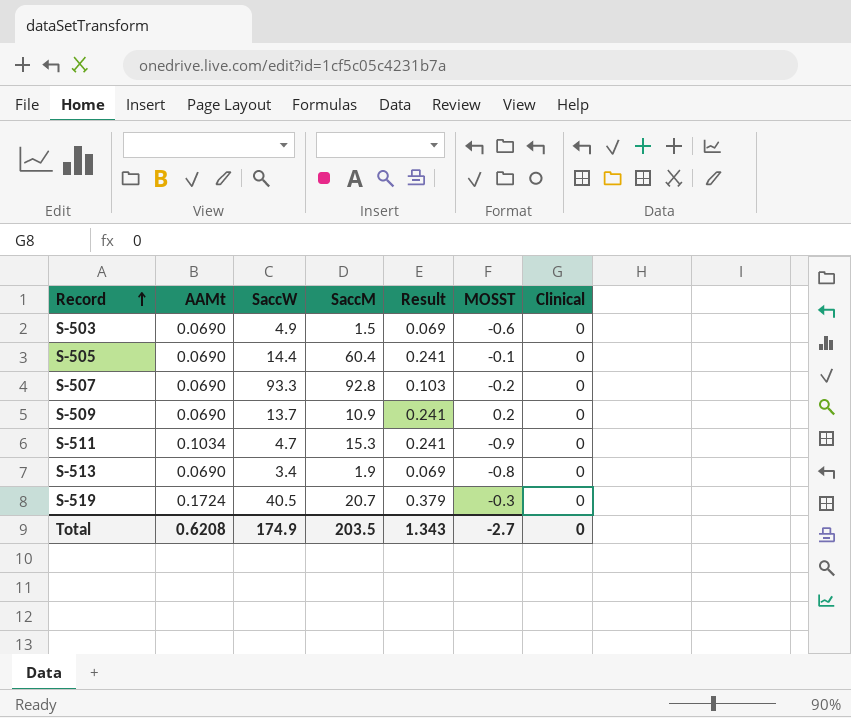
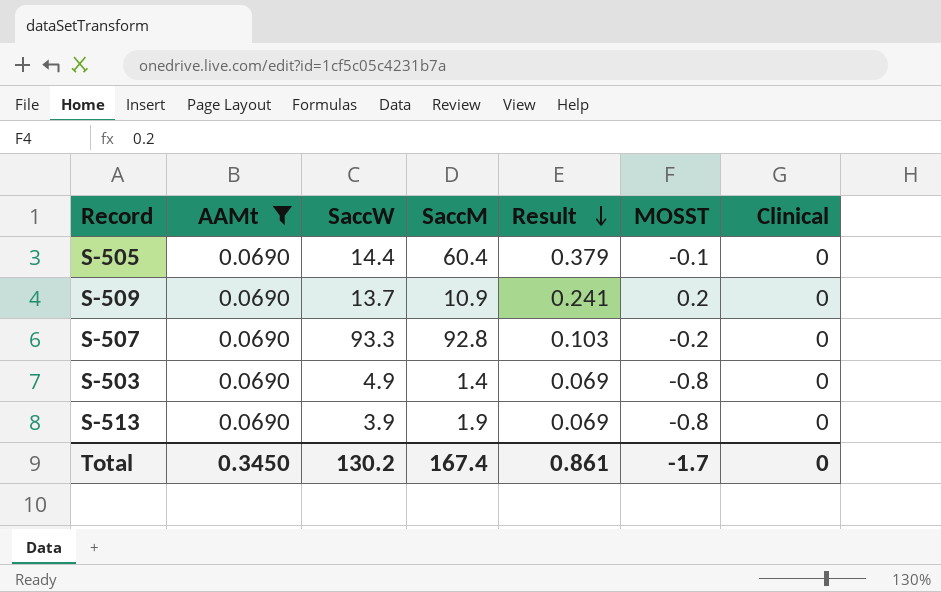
filter: none -> AAMt = 0.0690
row order: Record ascending -> Result descending
S-505 | Result: 0.241 -> 0.379
S-503 | SaccM: 1.5 -> 1.4
S-503 | MOSST: -0.6 -> -0.8
S-513 | SaccW: 3.4 -> 3.9
Total | AAMt: 0.6208 -> 0.3450
Total | SaccW: 174.9 -> 130.2
Total | SaccM: 203.5 -> 167.4
Total | Result: 1.343 -> 0.861
Total | MOSST: -2.7 -> -1.7

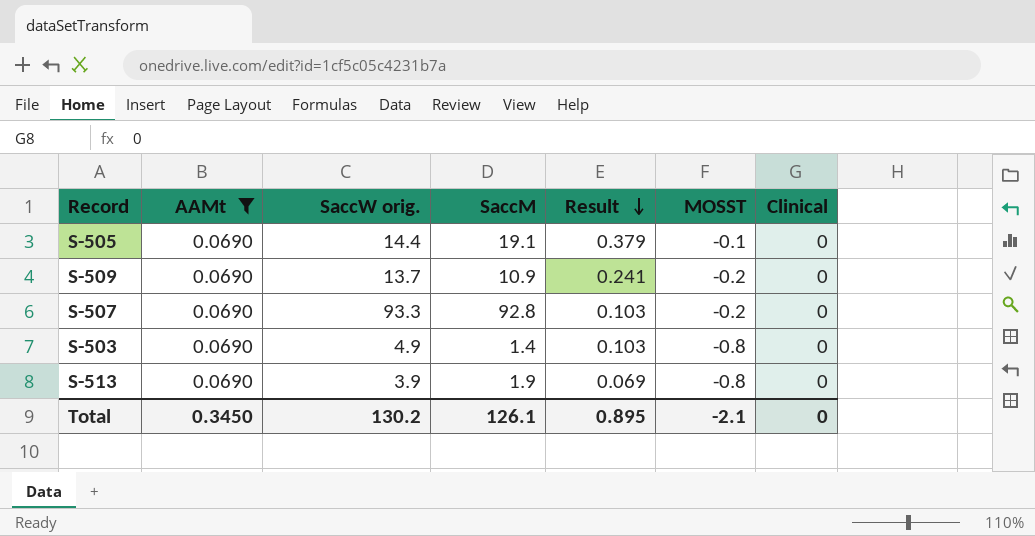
column name: SaccW -> SaccW orig.
S-505 | SaccM: 60.4 -> 19.1
S-509 | MOSST: 0.2 -> -0.2
S-503 | Result: 0.069 -> 0.103
Total | SaccM: 167.4 -> 126.1
Total | Result: 0.861 -> 0.895
Total | MOSST: -1.7 -> -2.1

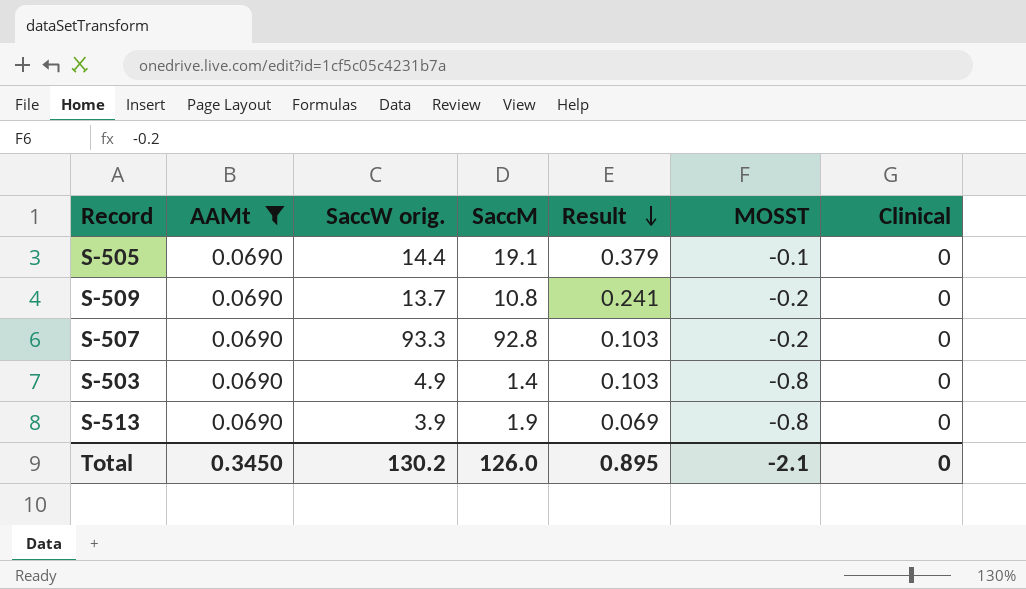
S-509 | SaccM: 10.9 -> 10.8
Total | SaccM: 126.1 -> 126.0

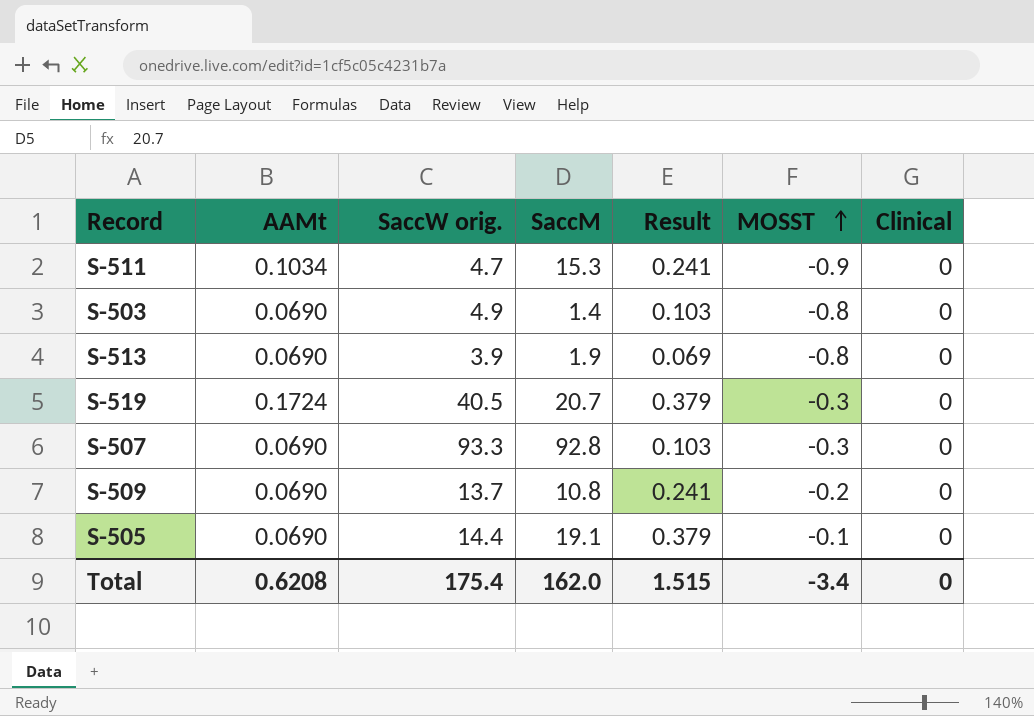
filter: AAMt = 0.0690 -> none
row order: Result descending -> MOSST ascending
S-507 | MOSST: -0.2 -> -0.3
Total | AAMt: 0.3450 -> 0.6208
Total | SaccW orig.: 130.2 -> 175.4
Total | SaccM: 126.0 -> 162.0
Total | Result: 0.895 -> 1.515
Total | MOSST: -2.1 -> -3.4

